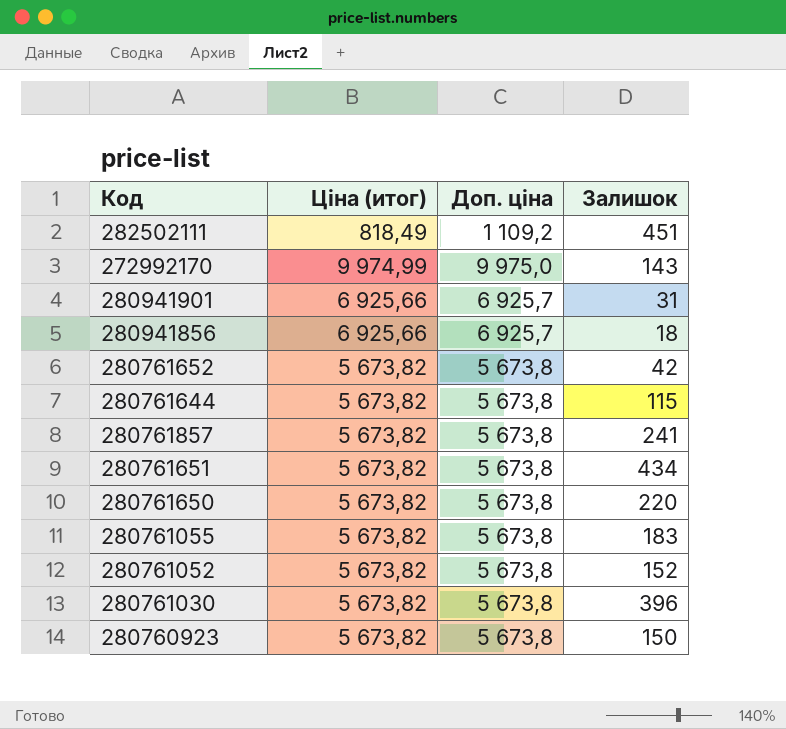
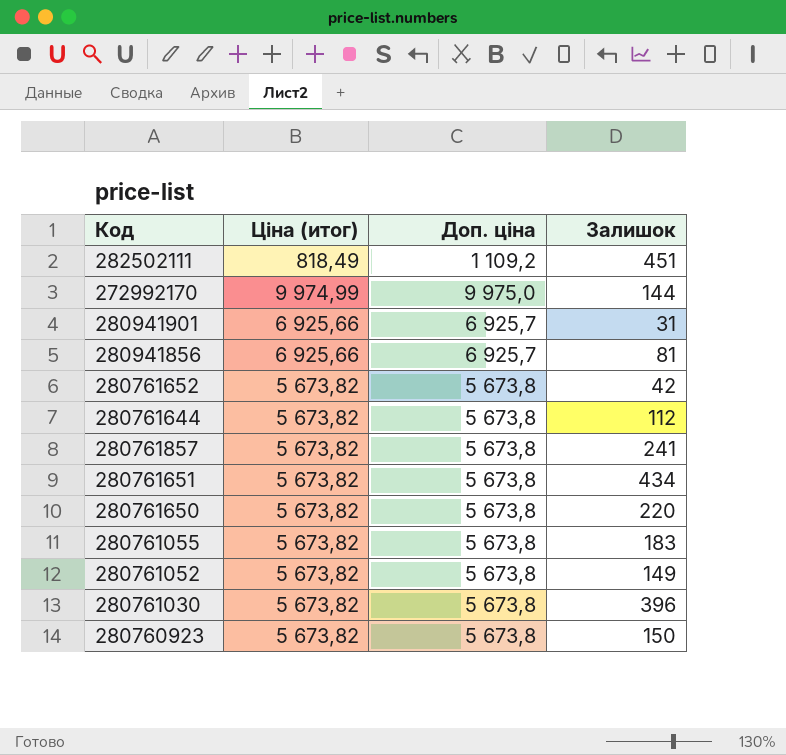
272992170 | Залишок: 143 -> 144
280941856 | Залишок: 18 -> 81
280761644 | Залишок: 115 -> 112
280761052 | Залишок: 152 -> 149

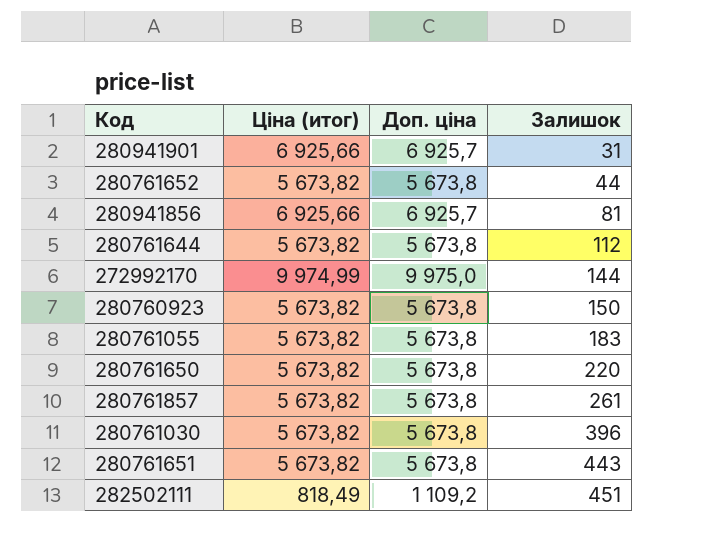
row order: none -> Залишок ascending
row 280761052: 5 673,82 | 5 673,8 | 149 -> none
280761652 | Залишок: 42 -> 44
280761857 | Залишок: 241 -> 261
280761651 | Залишок: 434 -> 443

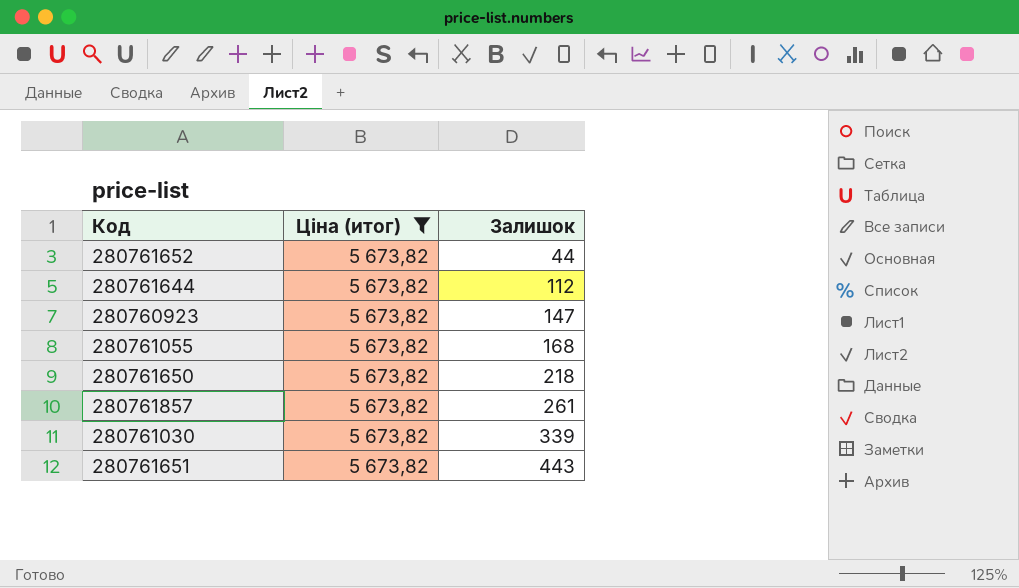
filter: none -> Ціна (итог) = 5 673,82
column Доп. ціна | position: 3 -> none
280760923 | Залишок: 150 -> 147
280761055 | Залишок: 183 -> 168
280761650 | Залишок: 220 -> 218
280761030 | Залишок: 396 -> 339

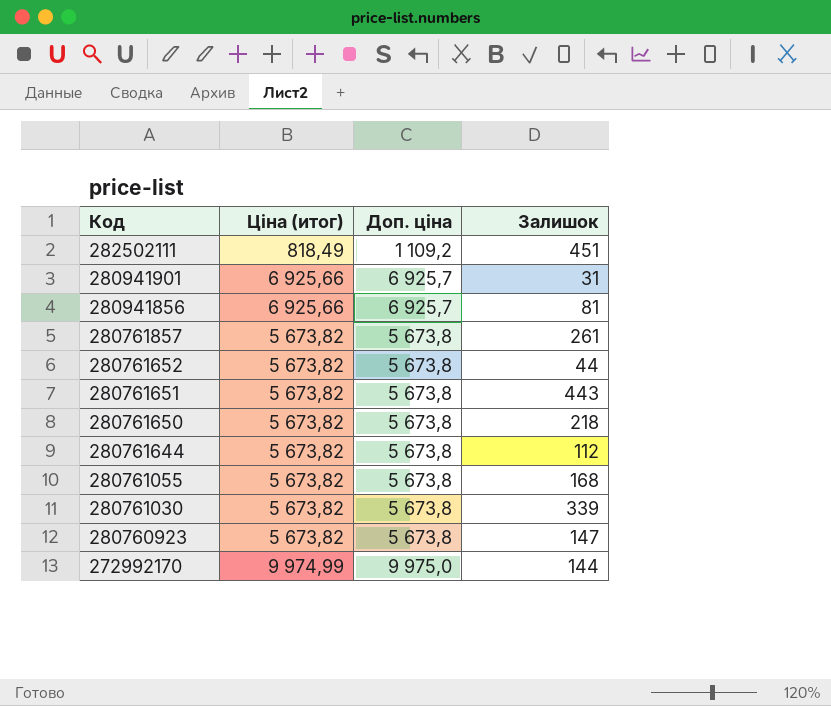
filter: Ціна (итог) = 5 673,82 -> none
row order: Залишок ascending -> Код descending
column Доп. ціна | position: none -> 3

